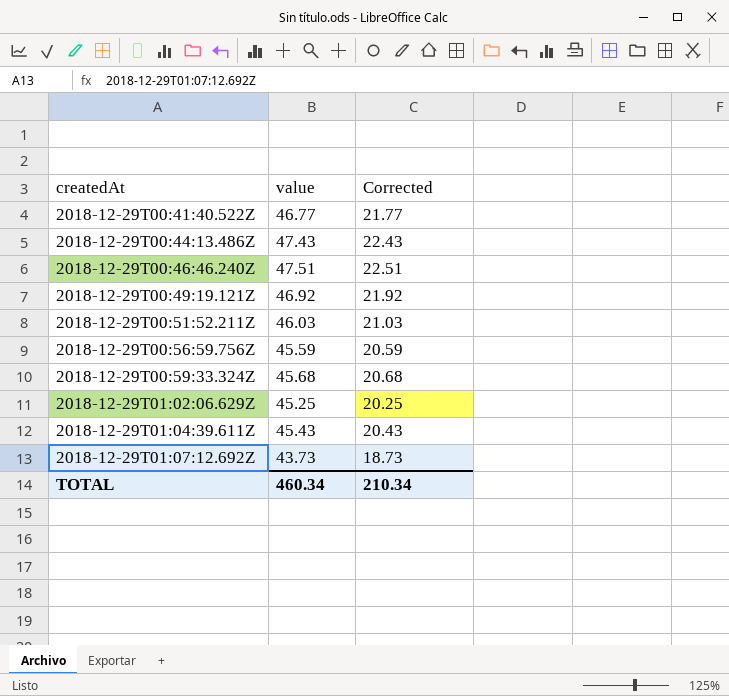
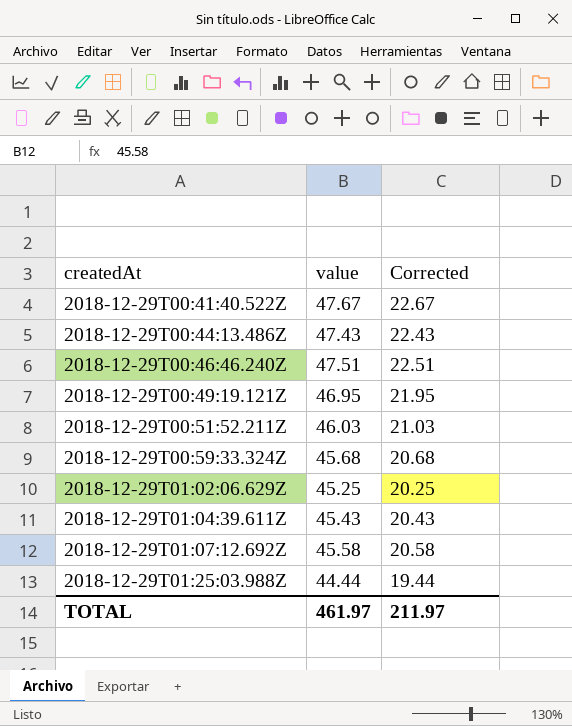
row 2018-12-29T00:56:59.756Z: 45.59 | 20.59 -> none
2018-12-29T00:41:40.522Z | value: 46.77 -> 47.67
2018-12-29T00:41:40.522Z | Corrected: 21.77 -> 22.67
2018-12-29T00:49:19.121Z | value: 46.92 -> 46.95
2018-12-29T00:49:19.121Z | Corrected: 21.92 -> 21.95
2018-12-29T01:07:12.692Z | value: 43.73 -> 45.58
2018-12-29T01:07:12.692Z | Corrected: 18.73 -> 20.58
row 2018-12-29T01:25:03.988Z: none -> 44.44 | 19.44
TOTAL | value: 460.34 -> 461.97
TOTAL | Corrected: 210.34 -> 211.97

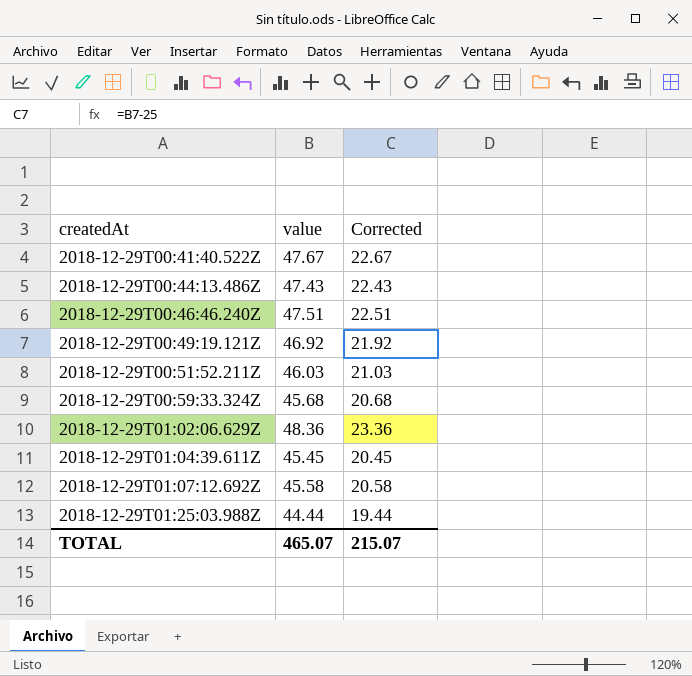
2018-12-29T00:49:19.121Z | value: 46.95 -> 46.92
2018-12-29T00:49:19.121Z | Corrected: 21.95 -> 21.92
2018-12-29T01:02:06.629Z | value: 45.25 -> 48.36
2018-12-29T01:02:06.629Z | Corrected: 20.25 -> 23.36
2018-12-29T01:04:39.611Z | value: 45.43 -> 45.45
2018-12-29T01:04:39.611Z | Corrected: 20.43 -> 20.45
TOTAL | value: 461.97 -> 465.07
TOTAL | Corrected: 211.97 -> 215.07

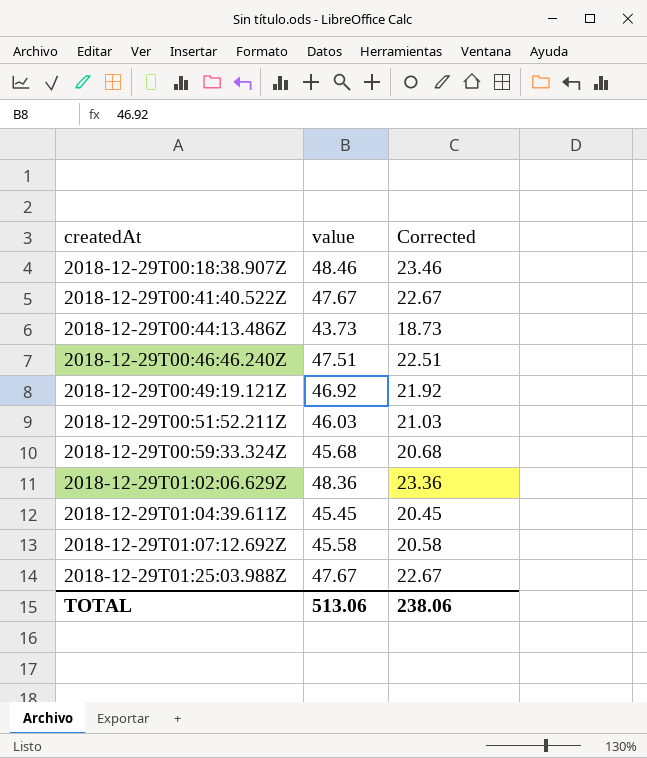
row 2018-12-29T00:18:38.907Z: none -> 48.46 | 23.46
2018-12-29T00:44:13.486Z | value: 47.43 -> 43.73
2018-12-29T00:44:13.486Z | Corrected: 22.43 -> 18.73
2018-12-29T01:25:03.988Z | value: 44.44 -> 47.67
2018-12-29T01:25:03.988Z | Corrected: 19.44 -> 22.67
TOTAL | value: 465.07 -> 513.06
TOTAL | Corrected: 215.07 -> 238.06

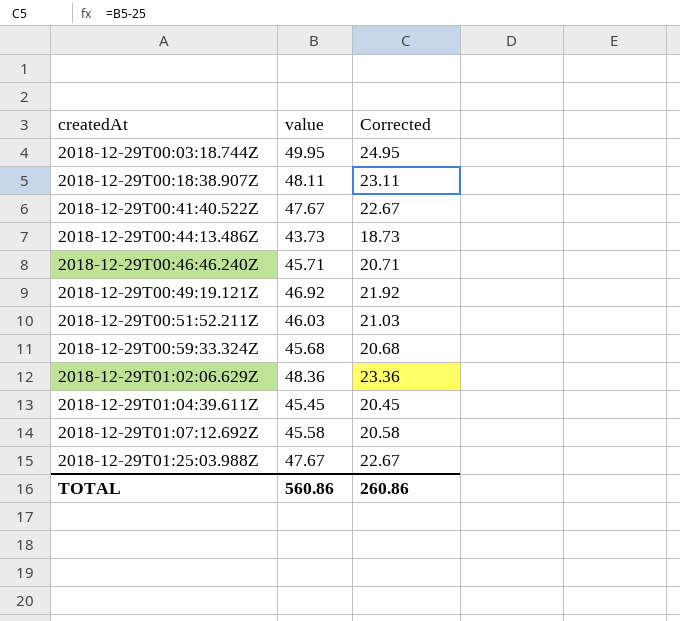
row 2018-12-29T00:03:18.744Z: none -> 49.95 | 24.95
2018-12-29T00:18:38.907Z | value: 48.46 -> 48.11
2018-12-29T00:18:38.907Z | Corrected: 23.46 -> 23.11
2018-12-29T00:46:46.240Z | value: 47.51 -> 45.71
2018-12-29T00:46:46.240Z | Corrected: 22.51 -> 20.71
TOTAL | value: 513.06 -> 560.86
TOTAL | Corrected: 238.06 -> 260.86

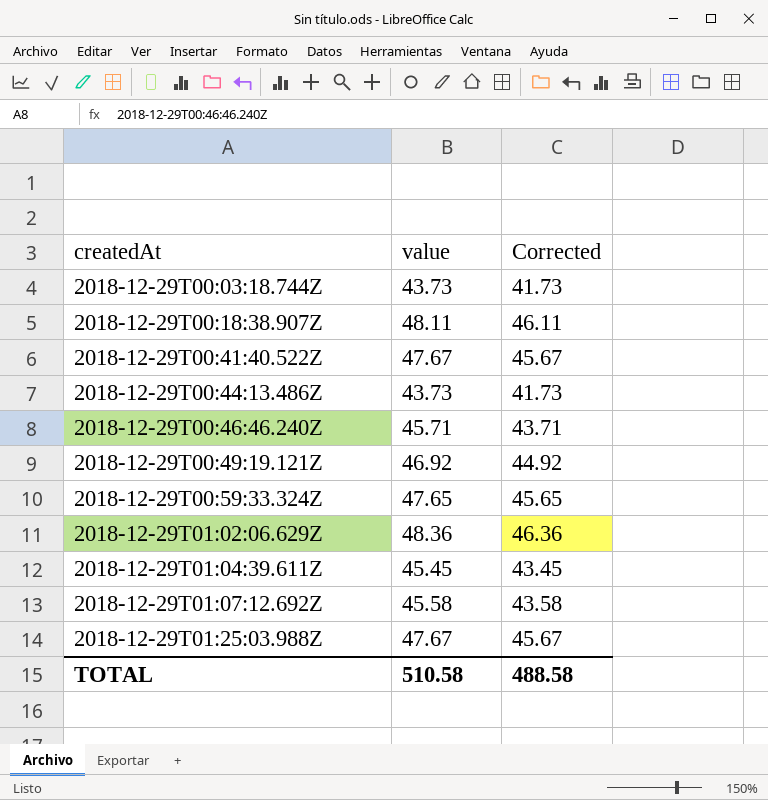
column Corrected | formula: [value] - 25 -> [value] - 2
row 2018-12-29T00:51:52.211Z: 46.03 | 21.03 -> none
2018-12-29T00:03:18.744Z | value: 49.95 -> 43.73
2018-12-29T00:59:33.324Z | value: 45.68 -> 47.65
TOTAL | value: 560.86 -> 510.58
TOTAL | Corrected: 260.86 -> 488.58

